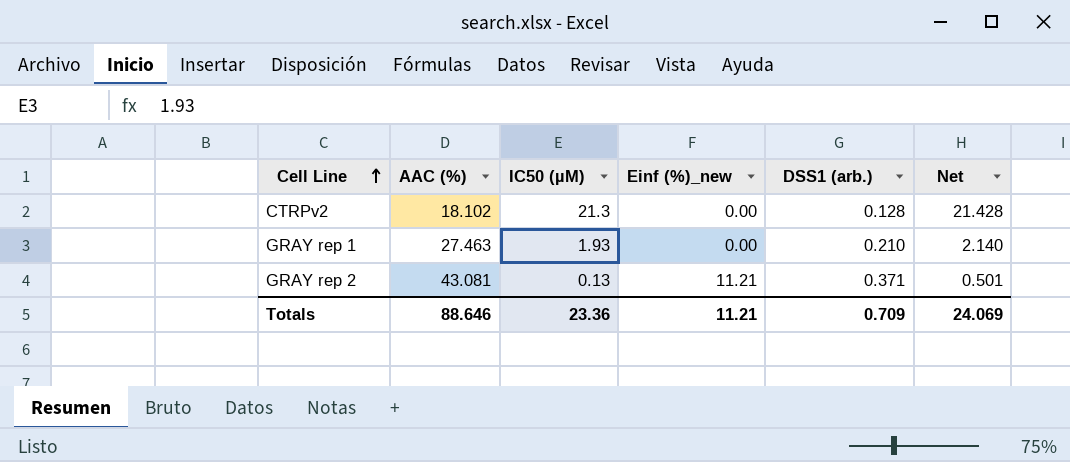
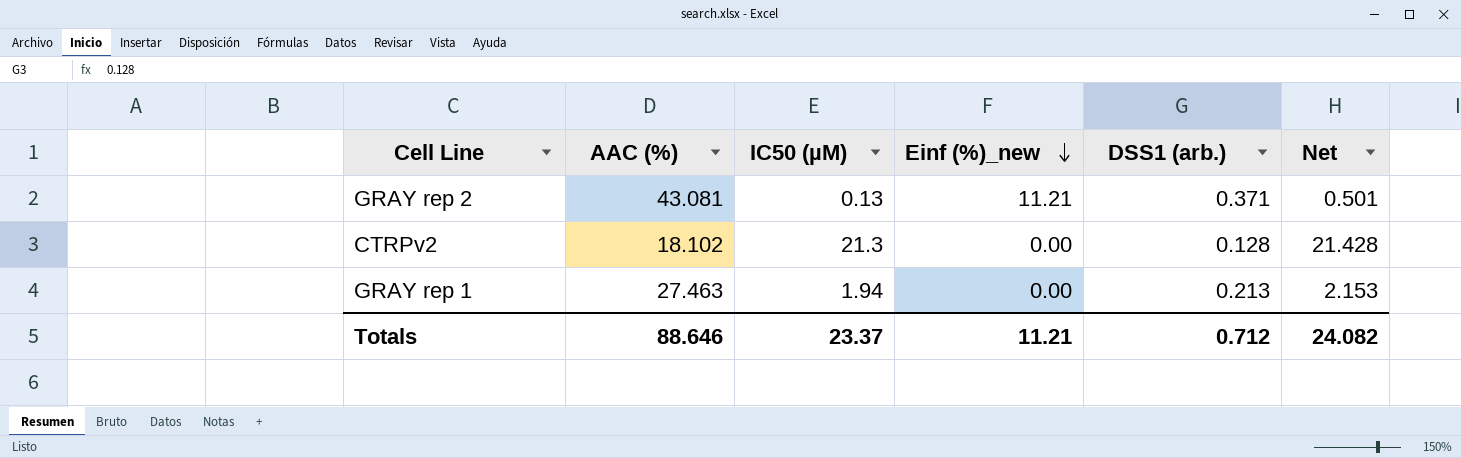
row order: Cell Line ascending -> Einf (%)_new descending
GRAY rep 1 | IC50 (µM): 1.93 -> 1.94
GRAY rep 1 | DSS1 (arb.): 0.210 -> 0.213
GRAY rep 1 | Net: 2.140 -> 2.153
Totals | IC50 (µM): 23.36 -> 23.37
Totals | DSS1 (arb.): 0.709 -> 0.712
Totals | Net: 24.069 -> 24.082

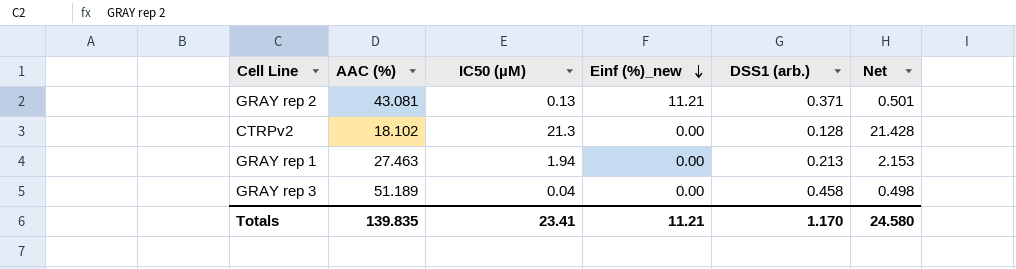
row GRAY rep 3: none -> 51.189 | 0.04 | 0.00 | 0.458 | 0.498
Totals | AAC (%): 88.646 -> 139.835
Totals | IC50 (µM): 23.37 -> 23.41
Totals | DSS1 (arb.): 0.712 -> 1.170
Totals | Net: 24.082 -> 24.580

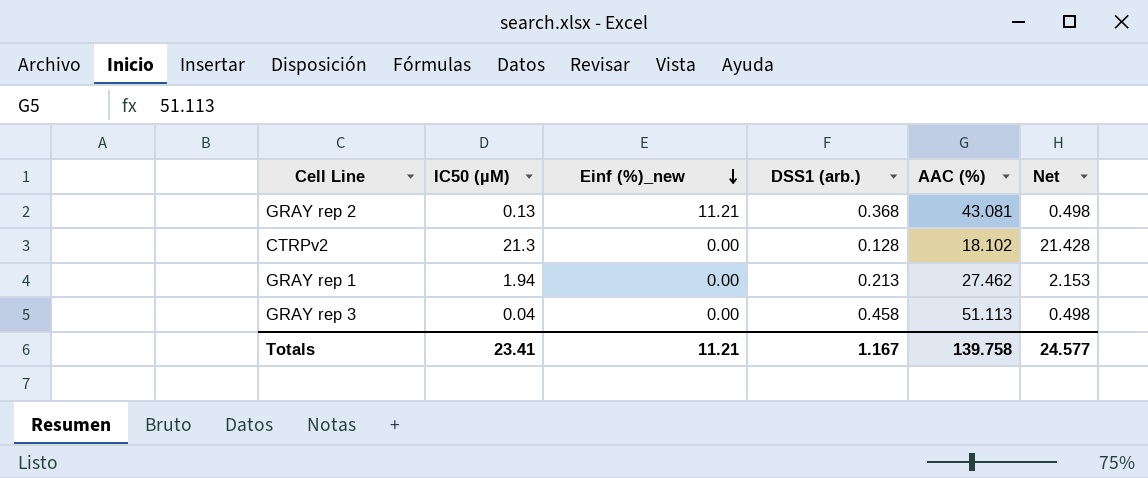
column AAC (%) | position: 2 -> 5
GRAY rep 2 | DSS1 (arb.): 0.371 -> 0.368
GRAY rep 2 | Net: 0.501 -> 0.498
GRAY rep 1 | AAC (%): 27.463 -> 27.462
GRAY rep 3 | AAC (%): 51.189 -> 51.113
Totals | DSS1 (arb.): 1.170 -> 1.167
Totals | AAC (%): 139.835 -> 139.758
Totals | Net: 24.580 -> 24.577

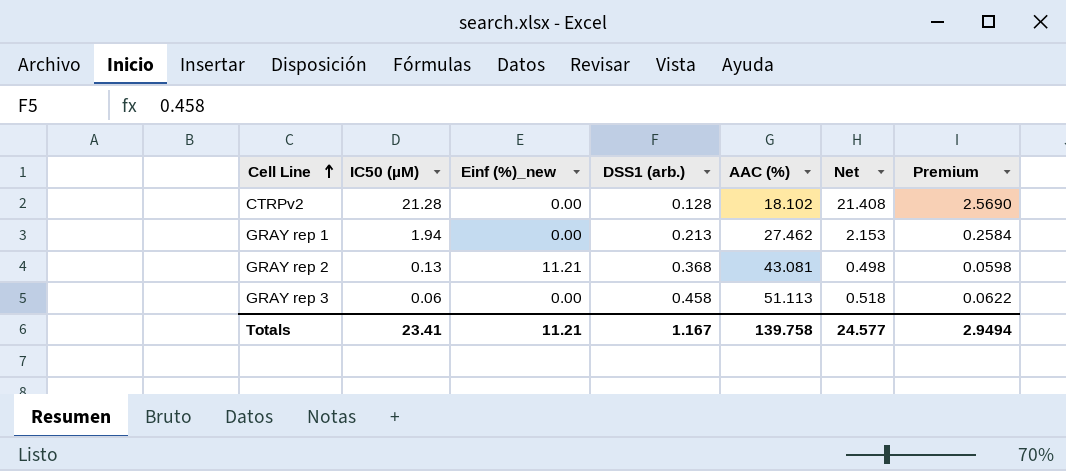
row order: Einf (%)_new descending -> Cell Line ascending
column Premium | formula: none -> [Net] * 0.12
CTRPv2 | IC50 (µM): 21.3 -> 21.28
CTRPv2 | Net: 21.428 -> 21.408
GRAY rep 3 | IC50 (µM): 0.04 -> 0.06
GRAY rep 3 | Net: 0.498 -> 0.518

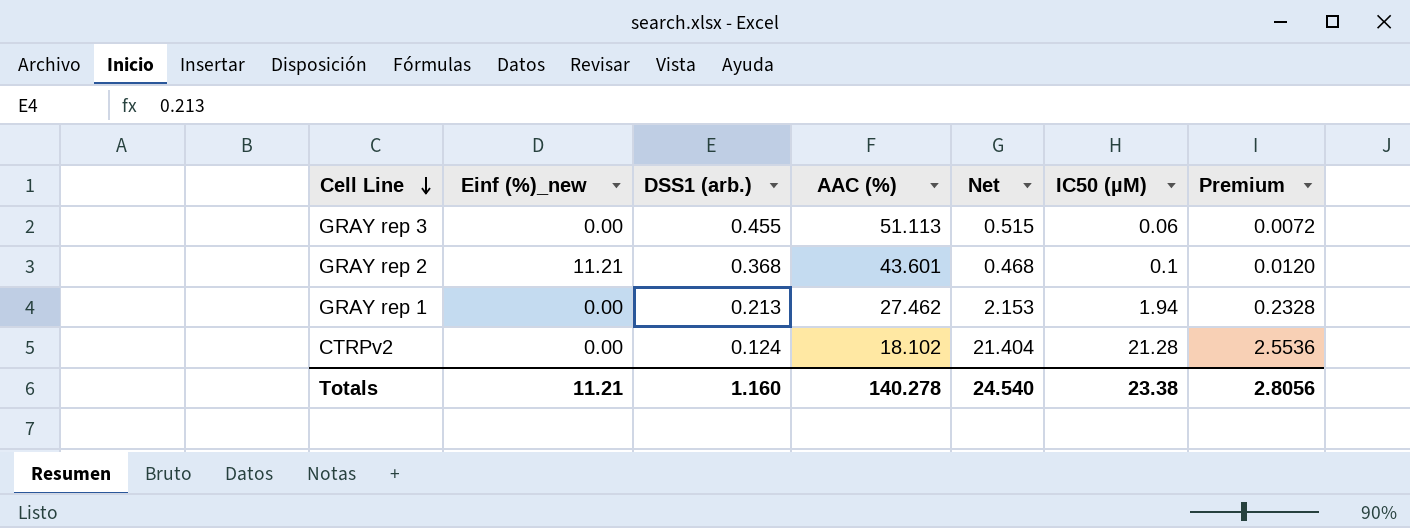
row order: Cell Line ascending -> Cell Line descending
column IC50 (µM) | position: 2 -> 6
column Premium | formula: [Net] * 0.12 -> [IC50 (µM)] * 0.12
GRAY rep 3 | DSS1 (arb.): 0.458 -> 0.455
GRAY rep 3 | Net: 0.518 -> 0.515
GRAY rep 2 | AAC (%): 43.081 -> 43.601
GRAY rep 2 | Net: 0.498 -> 0.468
GRAY rep 2 | IC50 (µM): 0.13 -> 0.1
CTRPv2 | DSS1 (arb.): 0.128 -> 0.124
CTRPv2 | Net: 21.408 -> 21.404
Totals | DSS1 (arb.): 1.167 -> 1.160
Totals | AAC (%): 139.758 -> 140.278
Totals | Net: 24.577 -> 24.540
Totals | IC50 (µM): 23.41 -> 23.38
Totals | Premium: 2.9494 -> 2.8056

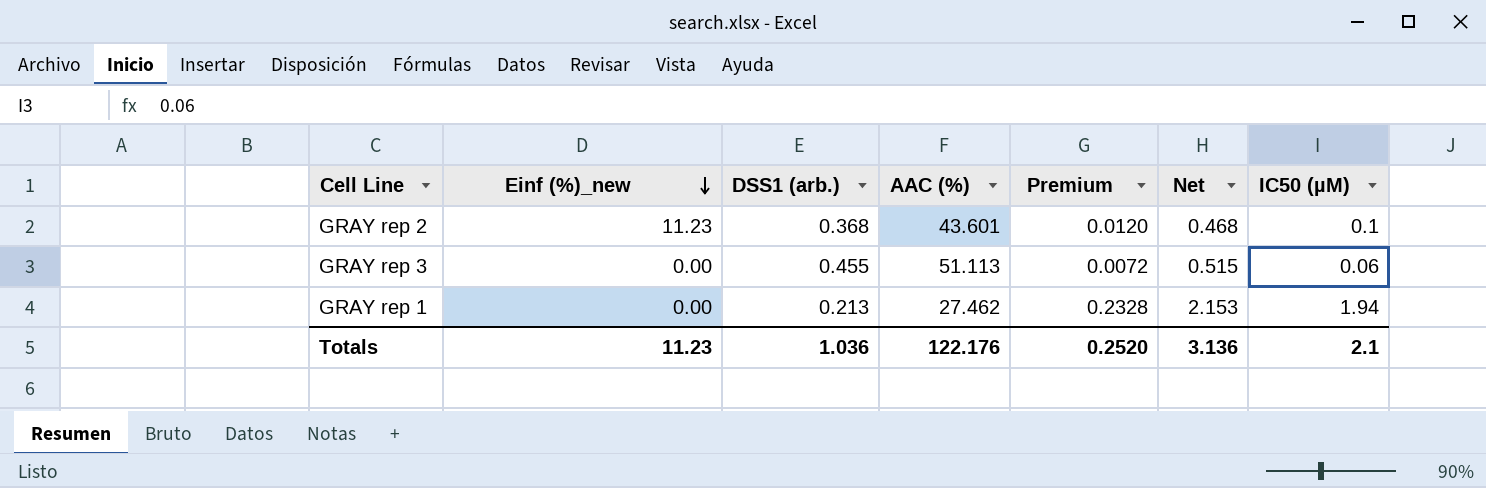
row order: Cell Line descending -> Einf (%)_new descending
column Premium | position: 7 -> 5
row CTRPv2: 0.00 | 0.124 | 18.102 | 21.404 | 21.28 | 2.5536 -> none
GRAY rep 2 | Einf (%)_new: 11.21 -> 11.23
Totals | Einf (%)_new: 11.21 -> 11.23
Totals | DSS1 (arb.): 1.160 -> 1.036
Totals | AAC (%): 140.278 -> 122.176
Totals | Premium: 2.8056 -> 0.2520
Totals | Net: 24.540 -> 3.136
Totals | IC50 (µM): 23.38 -> 2.1

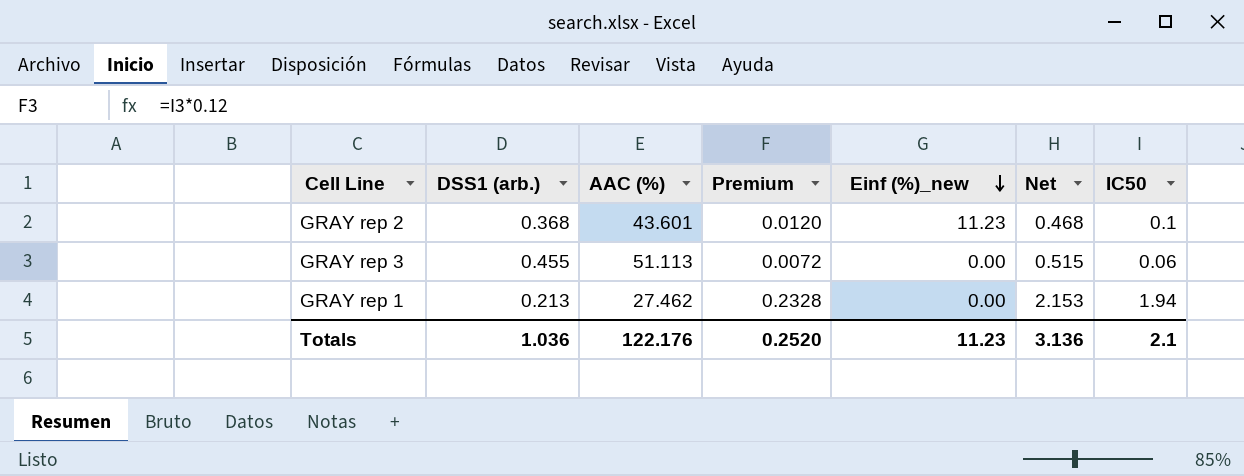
column Einf (%)_new | position: 2 -> 5
column name: IC50 (µM) -> IC50

